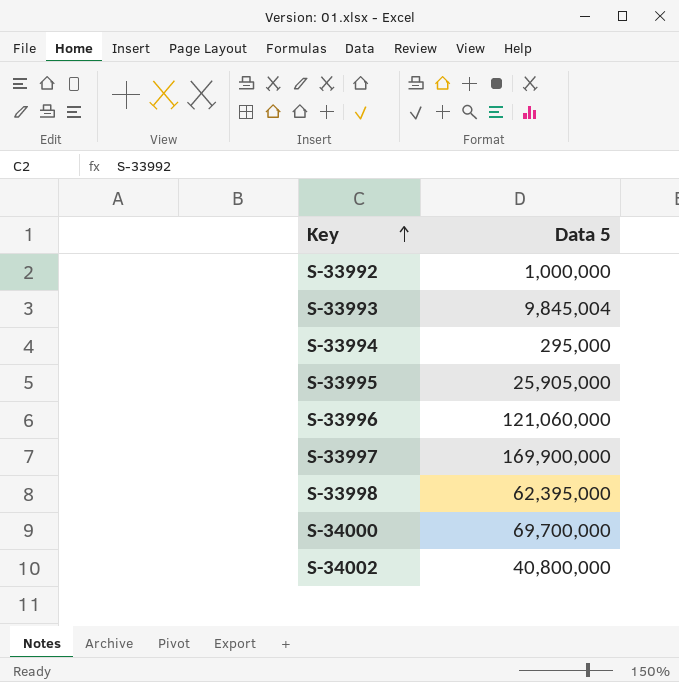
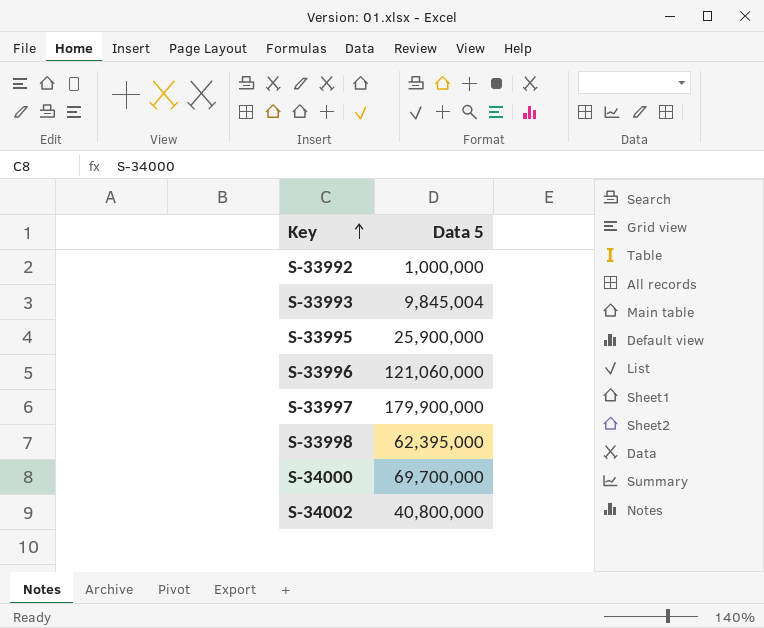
row S-33994: 295,000 -> none
S-33995 | Data 5: 25,905,000 -> 25,900,000
S-33997 | Data 5: 169,900,000 -> 179,900,000

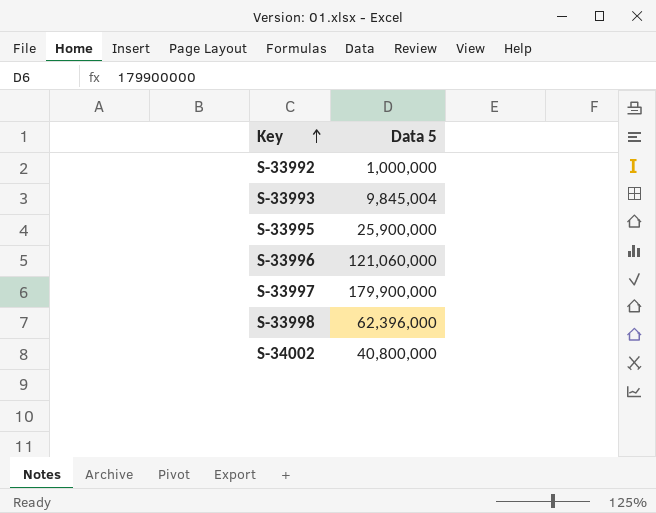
row S-34000: 69,700,000 -> none
S-33998 | Data 5: 62,395,000 -> 62,396,000

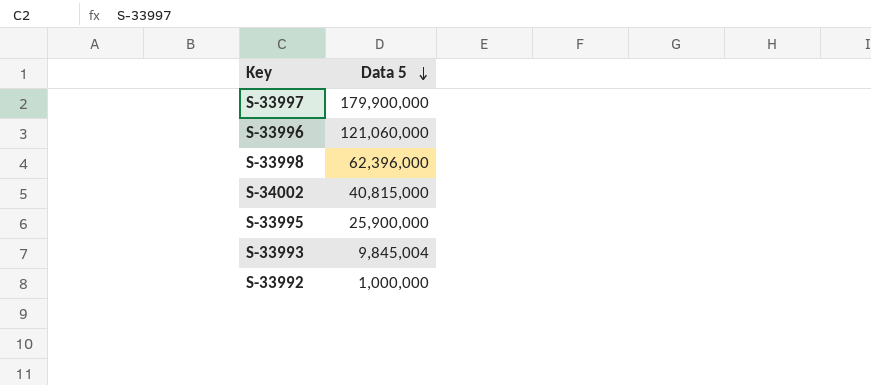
row order: Key ascending -> Data 5 descending
S-34002 | Data 5: 40,800,000 -> 40,815,000

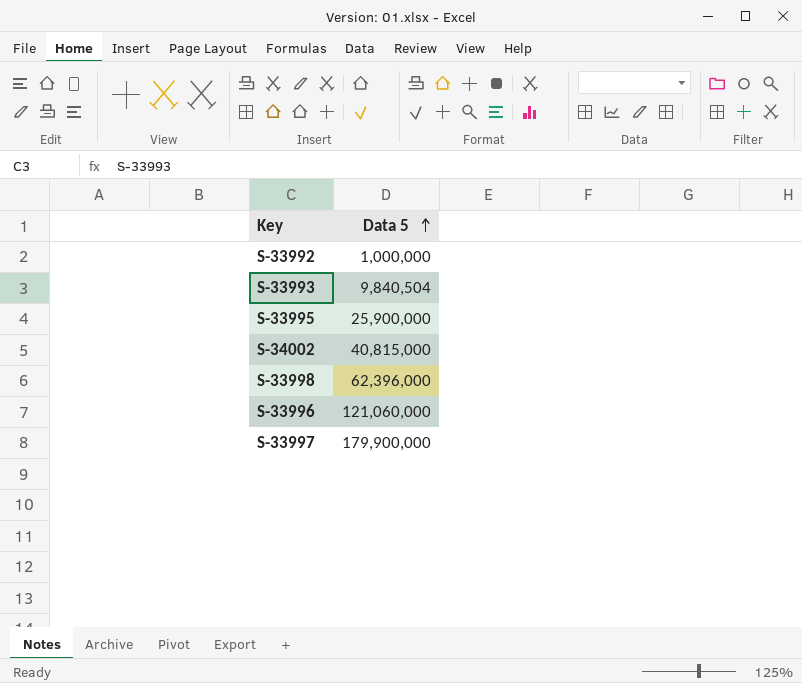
row order: Data 5 descending -> Data 5 ascending
S-33993 | Data 5: 9,845,004 -> 9,840,504

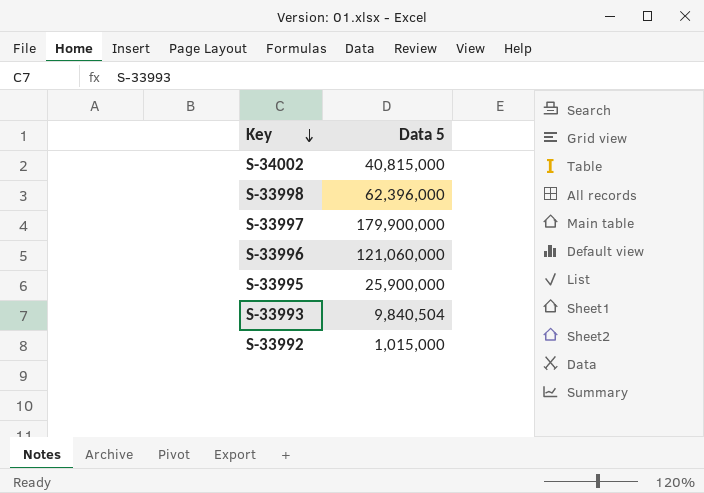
row order: Data 5 ascending -> Key descending
S-33992 | Data 5: 1,000,000 -> 1,015,000

